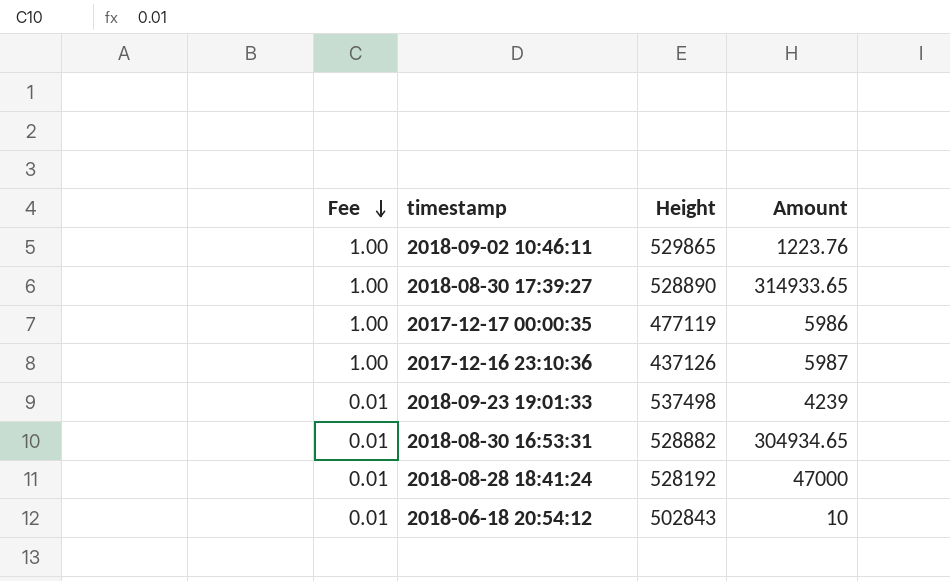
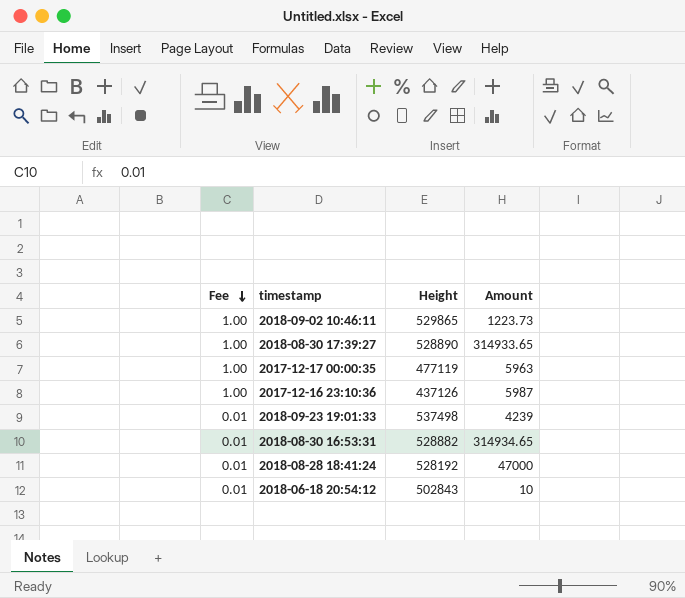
2018-09-02 10:46:11 | Amount: 1223.76 -> 1223.73
2017-12-17 00:00:35 | Amount: 5986 -> 5963
2018-08-30 16:53:31 | Amount: 304934.65 -> 314934.65

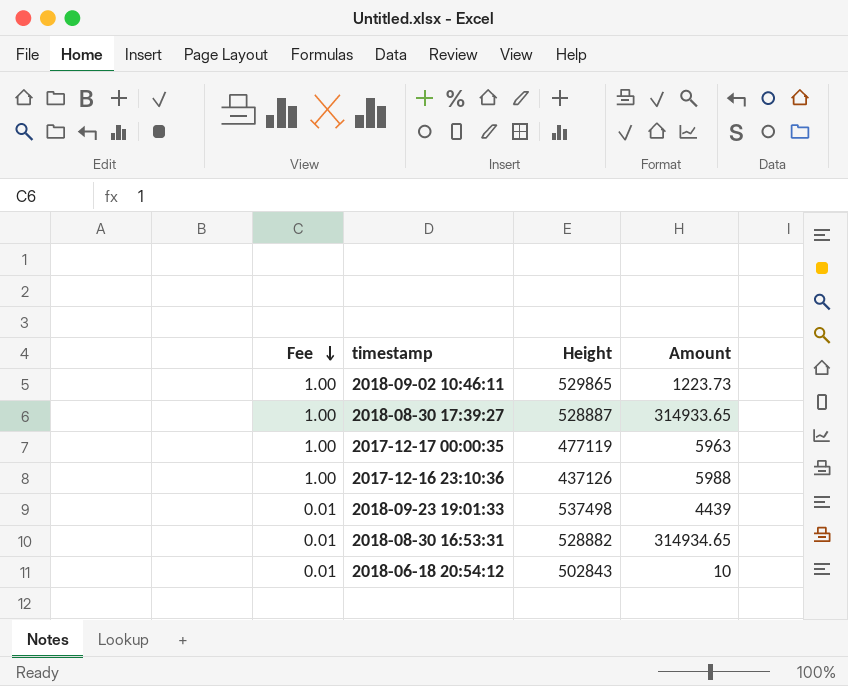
row 2018-08-28 18:41:24: 0.01 | 528192 | 47000 -> none
2018-08-30 17:39:27 | Height: 528890 -> 528887
2017-12-16 23:10:36 | Amount: 5987 -> 5988
2018-09-23 19:01:33 | Amount: 4239 -> 4439

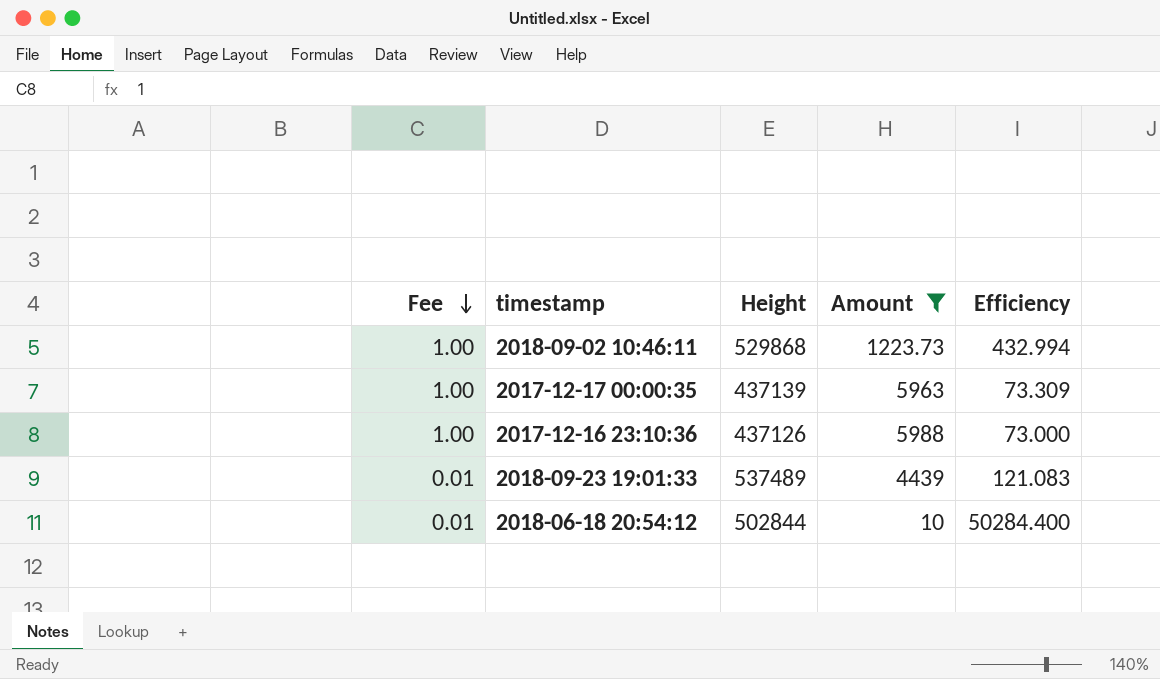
filter: none -> Amount <= 5988
column Efficiency | formula: none -> [Height] / [Amount]
2018-09-02 10:46:11 | Height: 529865 -> 529868
2017-12-17 00:00:35 | Height: 477119 -> 437139
2018-09-23 19:01:33 | Height: 537498 -> 537489
2018-06-18 20:54:12 | Height: 502843 -> 502844

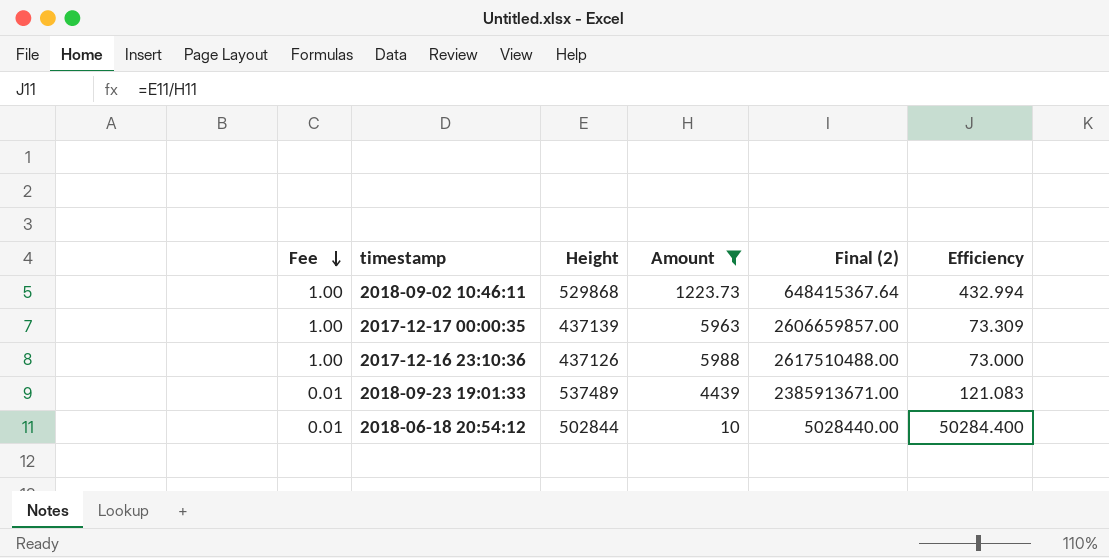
column Final (2) | formula: none -> [Height] * [Amount]

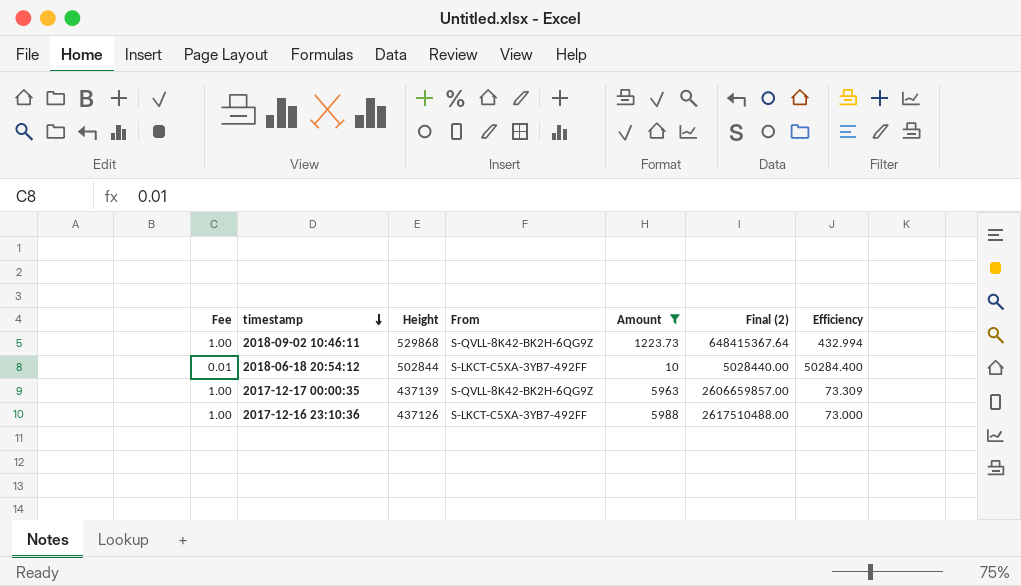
row order: Fee descending -> timestamp descending
column From | position: none -> 4
row 2018-09-23 19:01:33: 0.01 | 537489 | 4439 | 2385913671.00 | 121.083 -> none

